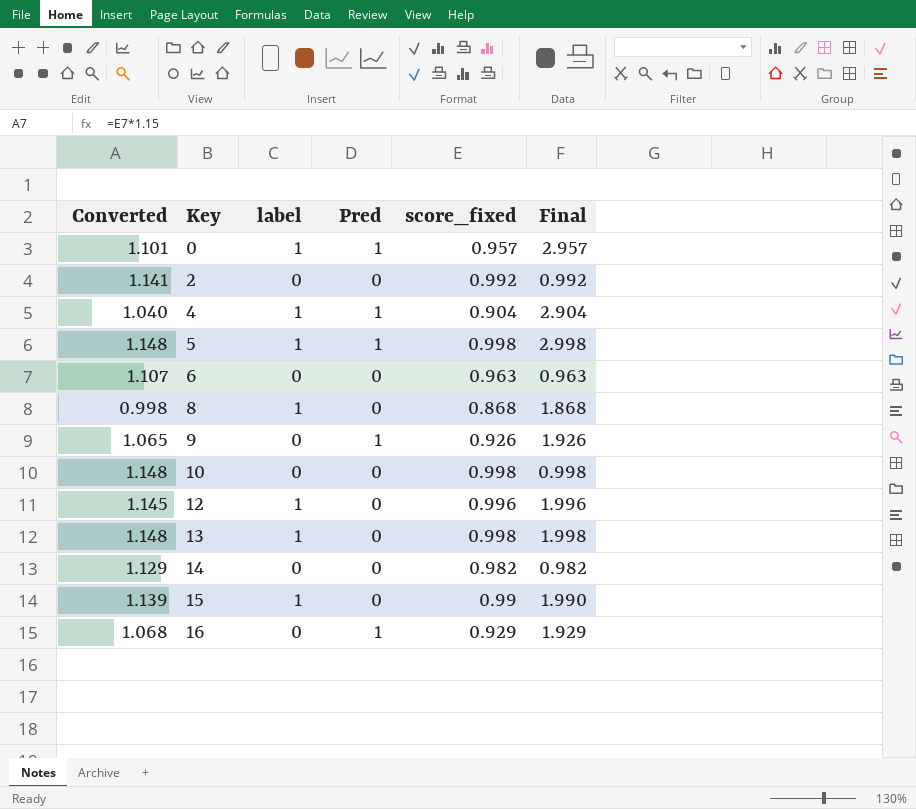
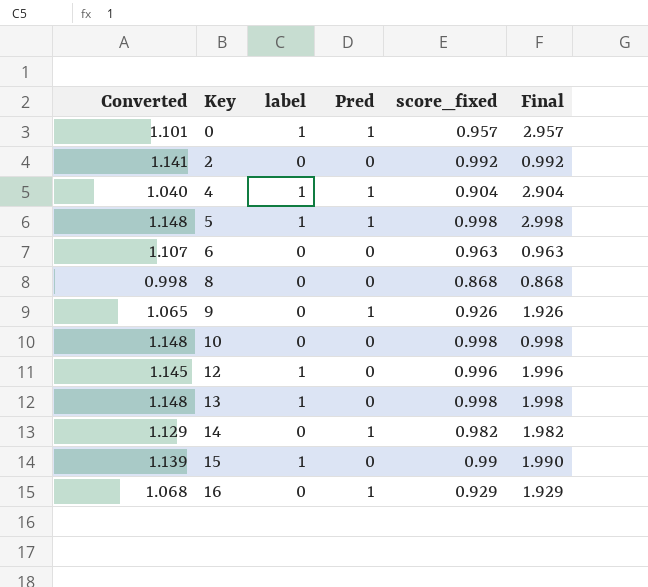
8 | label: 1 -> 0
8 | Final: 1.868 -> 0.868
14 | Pred: 0 -> 1
14 | Final: 0.982 -> 1.982

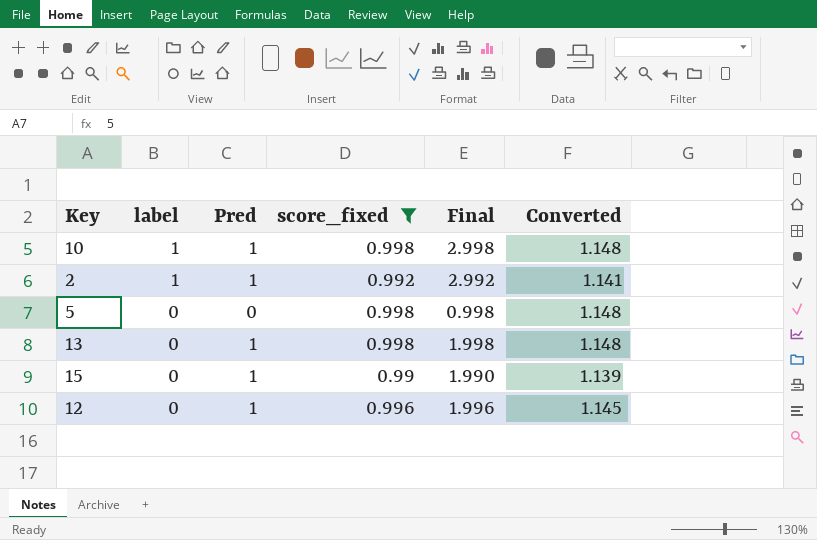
filter: none -> score_fixed >= 0.99
row order: Key ascending -> label descending
column Converted | position: 1 -> 6
10 | label: 0 -> 1
10 | Pred: 0 -> 1
10 | Final: 0.998 -> 2.998
2 | label: 0 -> 1
2 | Pred: 0 -> 1
2 | Final: 0.992 -> 2.992
5 | label: 1 -> 0
5 | Pred: 1 -> 0
5 | Final: 2.998 -> 0.998
13 | label: 1 -> 0
13 | Pred: 0 -> 1
15 | label: 1 -> 0
15 | Pred: 0 -> 1
12 | label: 1 -> 0
12 | Pred: 0 -> 1

